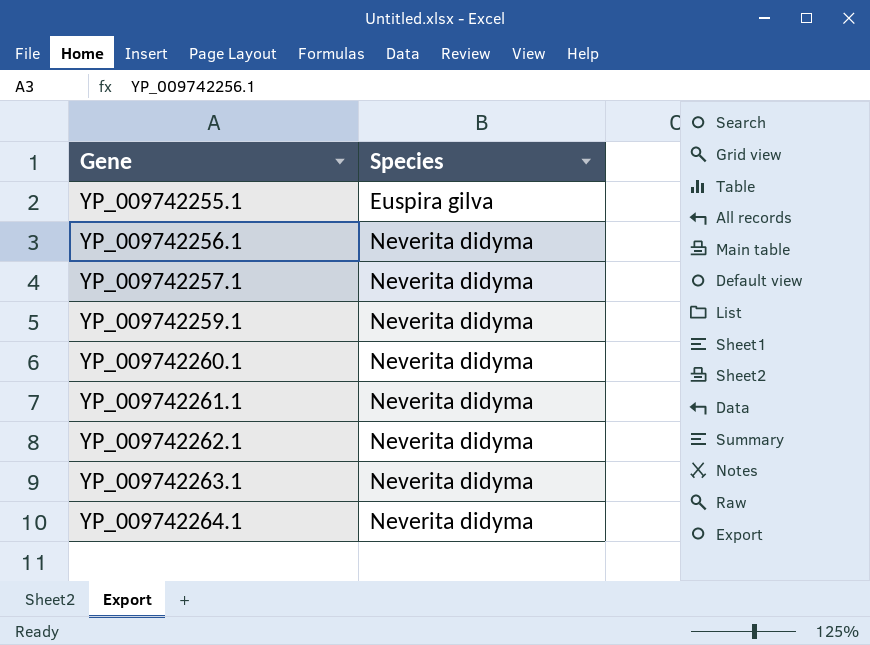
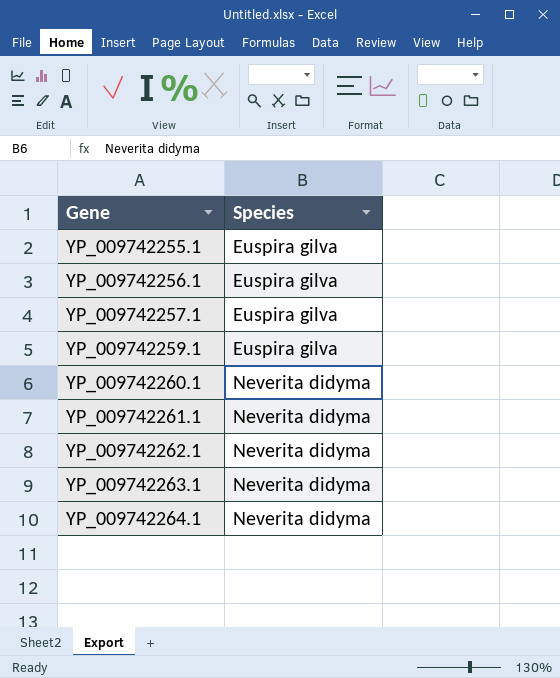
YP_009742256.1 | Species: Neverita didyma -> Euspira gilva
YP_009742257.1 | Species: Neverita didyma -> Euspira gilva
YP_009742259.1 | Species: Neverita didyma -> Euspira gilva

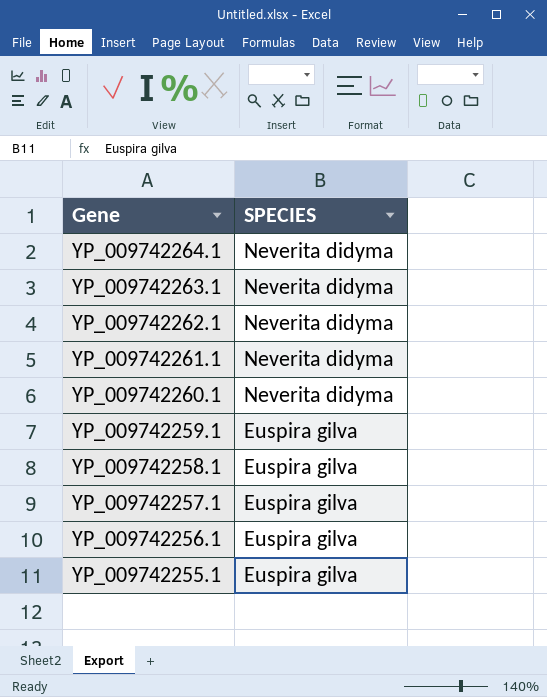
row order: Gene ascending -> Gene descending
column name: Species -> SPECIES
row YP_009742258.1: none -> Euspira gilva

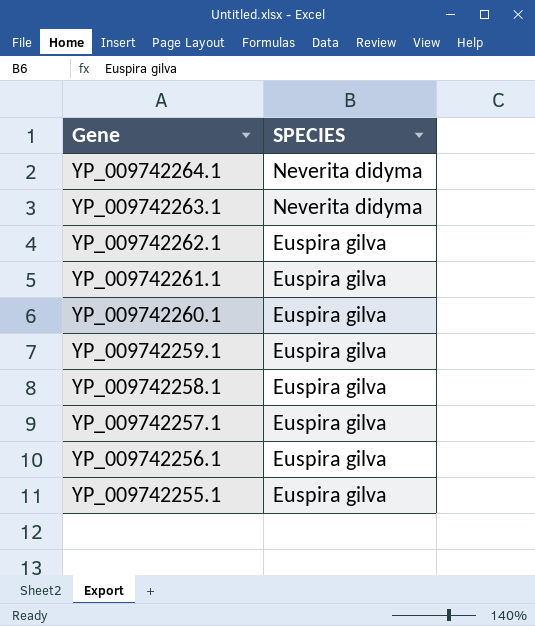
YP_009742262.1 | SPECIES: Neverita didyma -> Euspira gilva
YP_009742261.1 | SPECIES: Neverita didyma -> Euspira gilva
YP_009742260.1 | SPECIES: Neverita didyma -> Euspira gilva

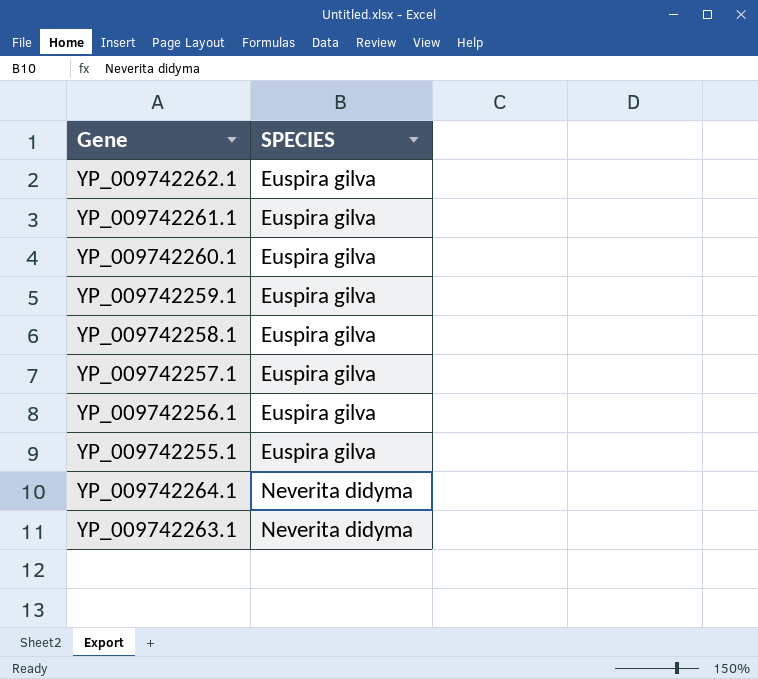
row order: Gene descending -> SPECIES ascending

